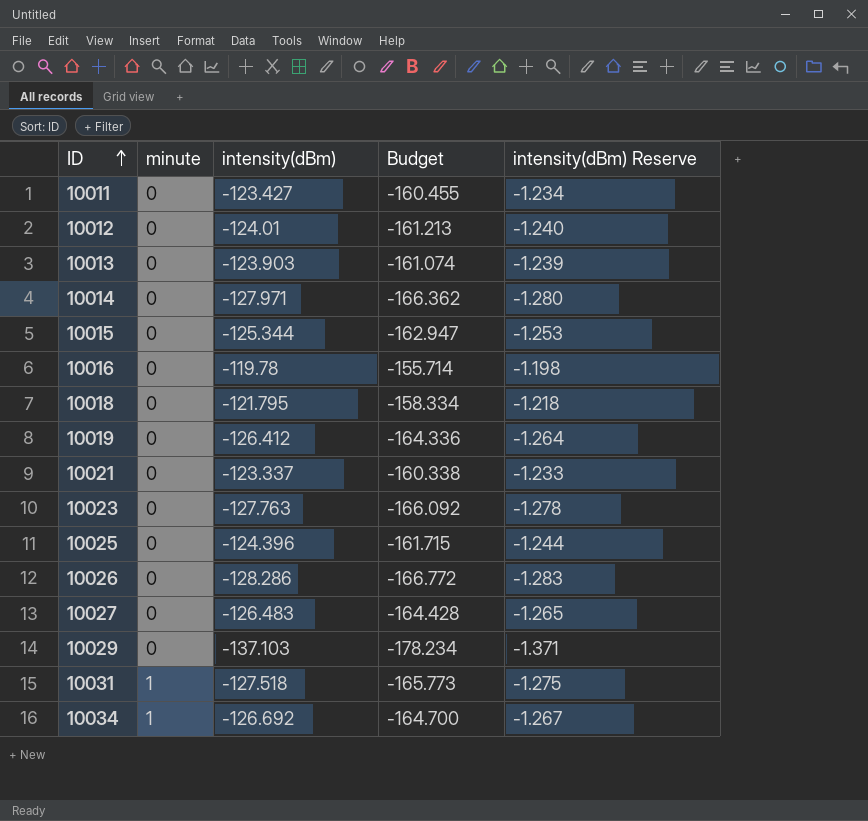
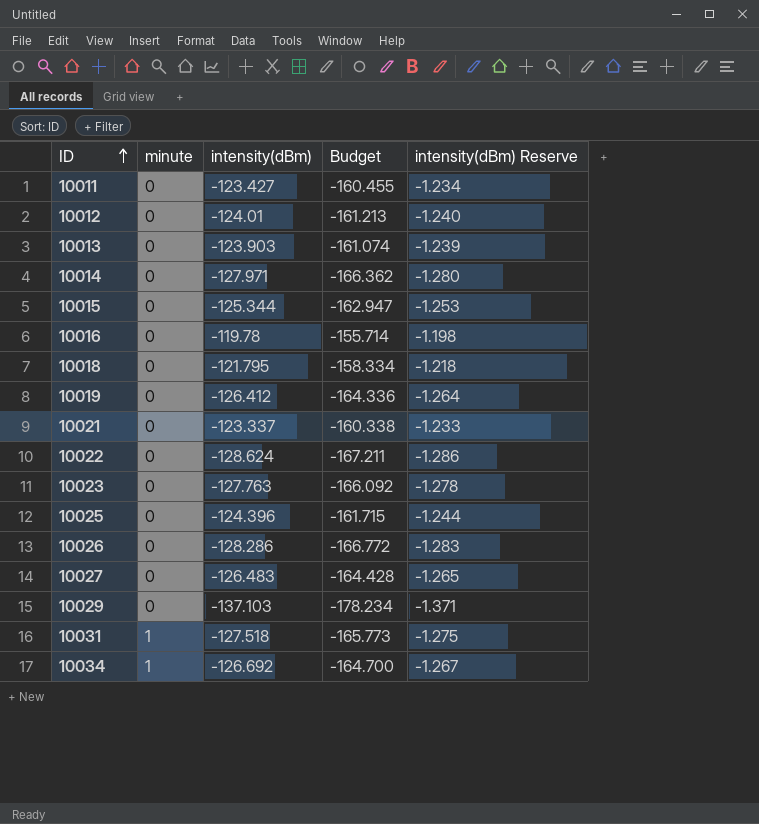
row 10022: none -> 0 | -128.624 | -167.211 | -1.286

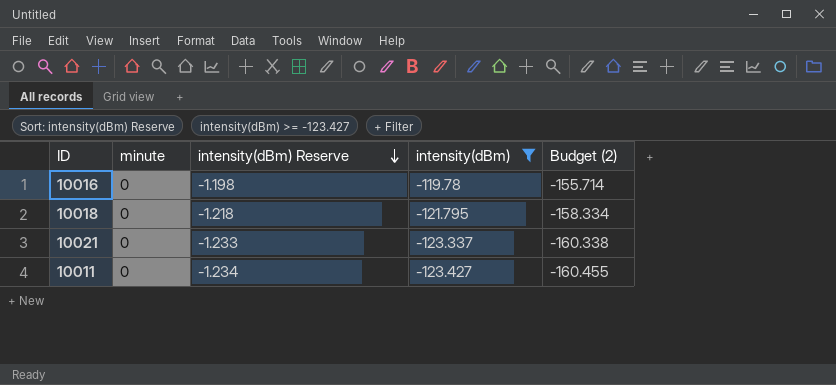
filter: none -> intensity(dBm) >= -123.427
row order: ID ascending -> intensity(dBm) Reserve descending
column intensity(dBm) Reserve | position: 5 -> 3
column name: Budget -> Budget (2)

